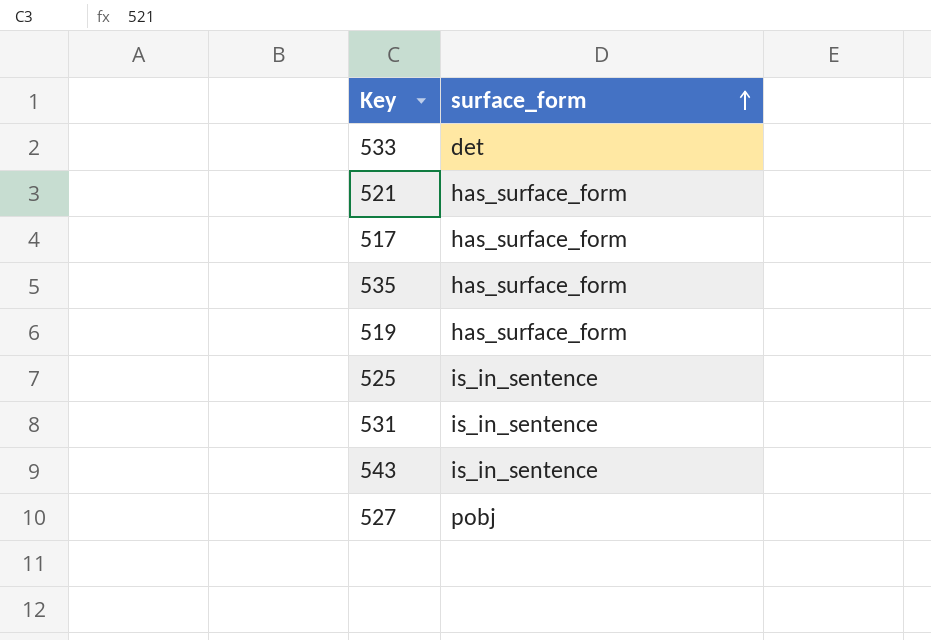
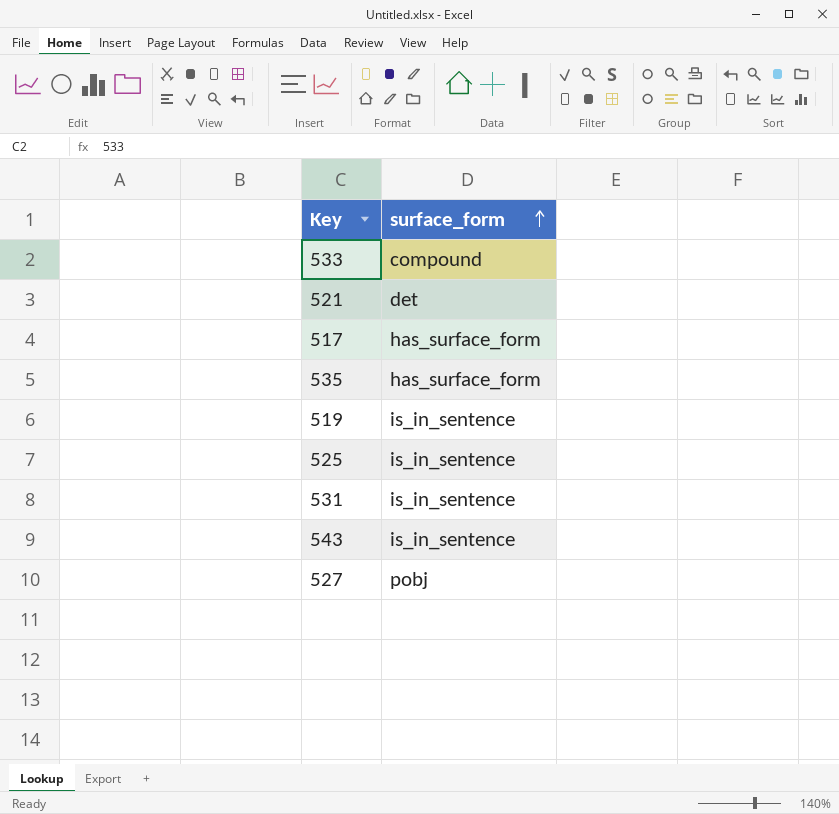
533 | surface_form: det -> compound
521 | surface_form: has_surface_form -> det
519 | surface_form: has_surface_form -> is_in_sentence

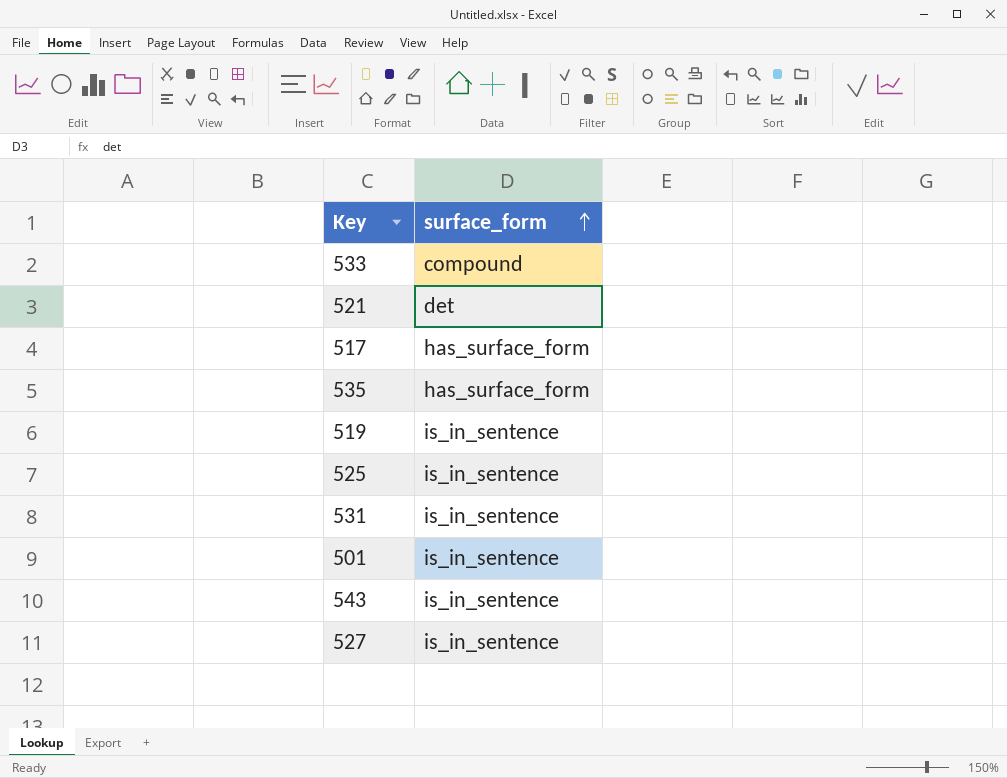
row 501: none -> is_in_sentence
527 | surface_form: pobj -> is_in_sentence

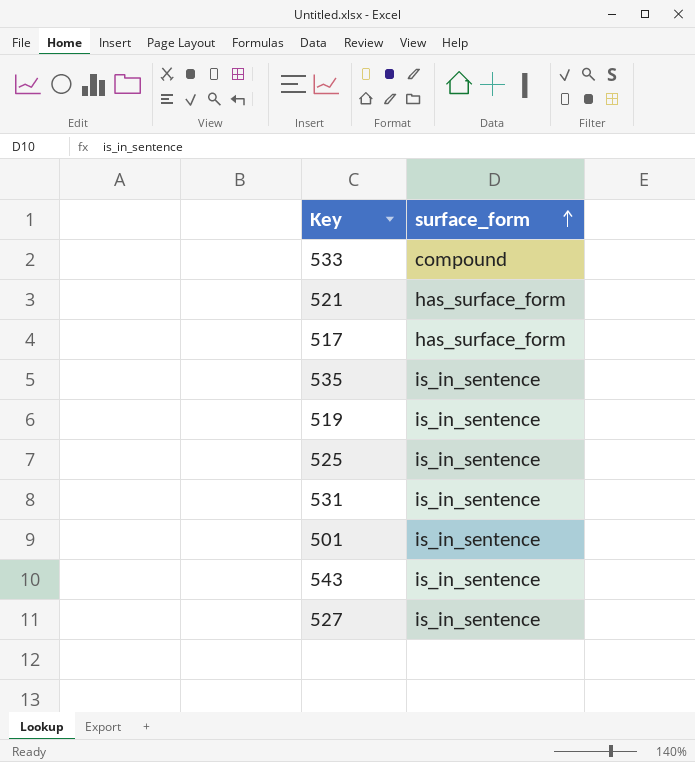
521 | surface_form: det -> has_surface_form
535 | surface_form: has_surface_form -> is_in_sentence

